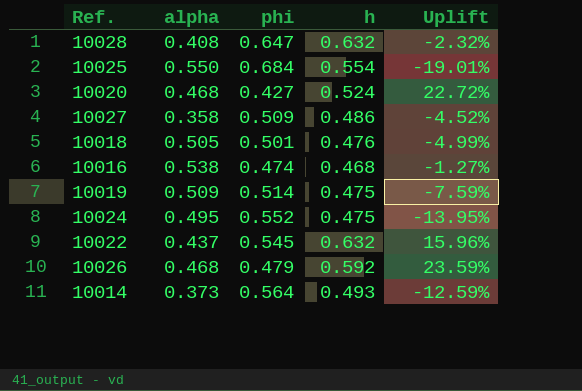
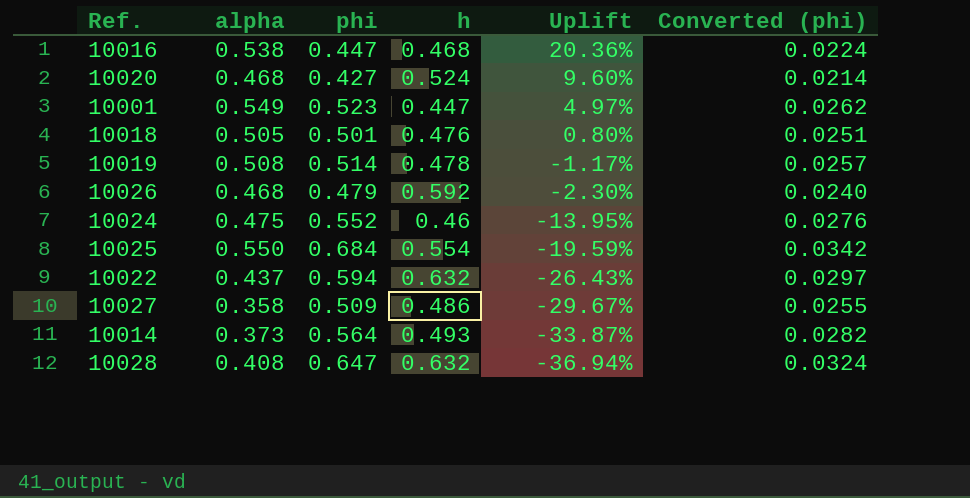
row order: none -> Uplift descending
column Uplift | formula: ([h] - [phi]) / [phi] -> ([alpha] - [phi]) / [phi]
column Converted (phi) | formula: none -> [phi] * 0.05
10016 | phi: 0.474 -> 0.447
row 10001: none -> 0.549 | 0.523 | 0.447 | 4.97% | 0.0262
10019 | alpha: 0.509 -> 0.508
10019 | h: 0.475 -> 0.478
10024 | alpha: 0.495 -> 0.475
10024 | h: 0.475 -> 0.46
10022 | phi: 0.545 -> 0.594

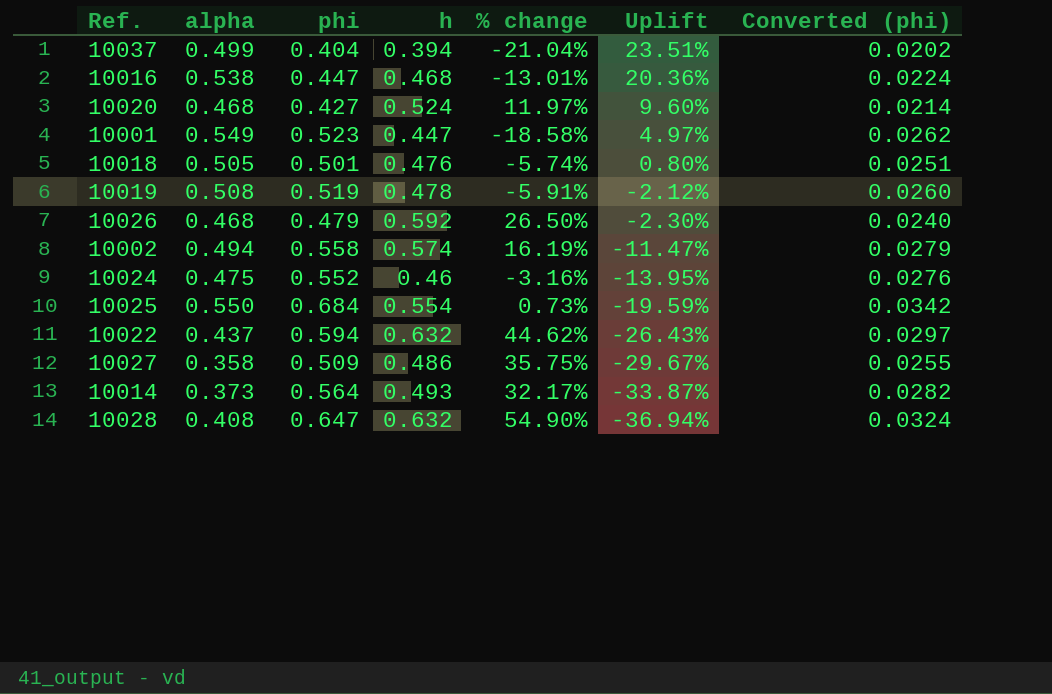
column % change | formula: none -> ([h] - [alpha]) / [alpha]
row 10037: none -> 0.499 | 0.404 | 0.394 | -21.04% | 23.51% | 0.0202
10019 | phi: 0.514 -> 0.519
10019 | Uplift: -1.17% -> -2.12%
10019 | Converted (phi): 0.0257 -> 0.0260
row 10002: none -> 0.494 | 0.558 | 0.574 | 16.19% | -11.47% | 0.0279

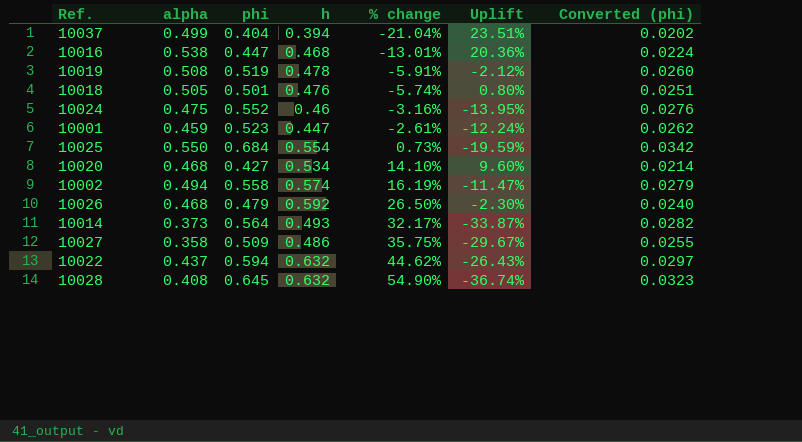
row order: Uplift descending -> % change ascending
10001 | alpha: 0.549 -> 0.459
10001 | % change: -18.58% -> -2.61%
10001 | Uplift: 4.97% -> -12.24%
10020 | h: 0.524 -> 0.534
10020 | % change: 11.97% -> 14.10%
10028 | phi: 0.647 -> 0.645
10028 | Uplift: -36.94% -> -36.74%
10028 | Converted (phi): 0.0324 -> 0.0323

